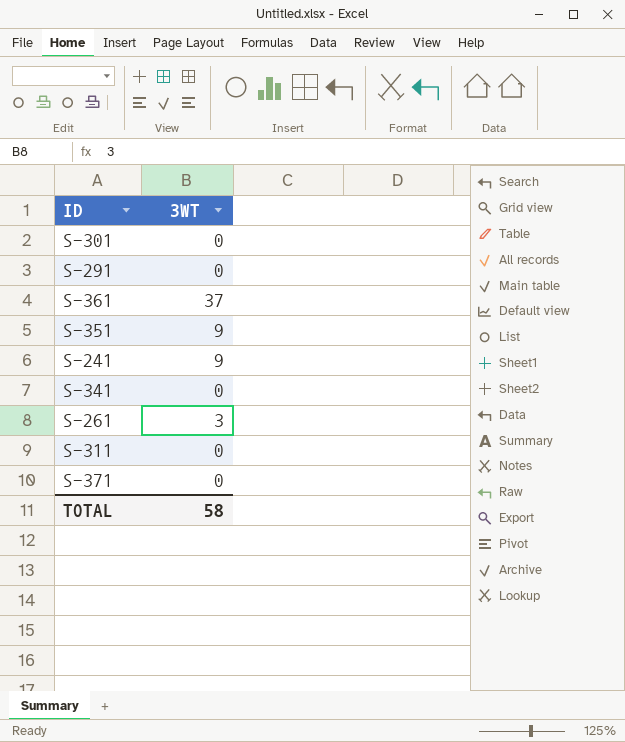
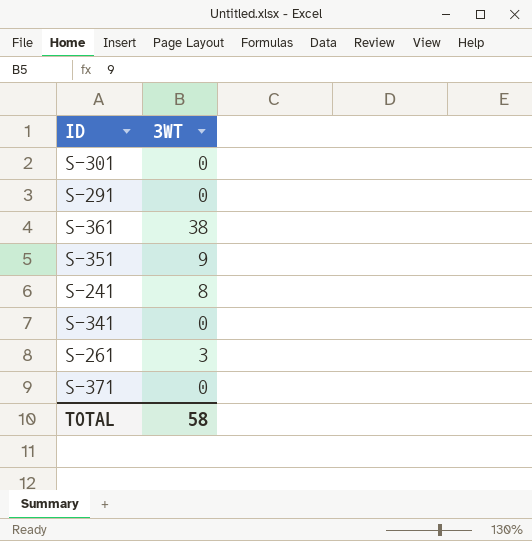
row S-311: 0 -> none
S-361 | 3WT: 37 -> 38
S-241 | 3WT: 9 -> 8

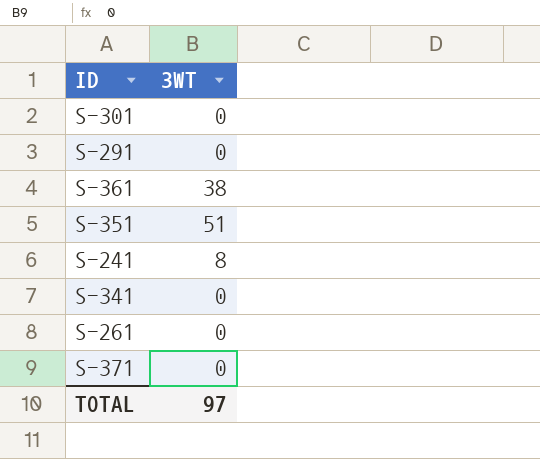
S-351 | 3WT: 9 -> 51
S-261 | 3WT: 3 -> 0
TOTAL | 3WT: 58 -> 97

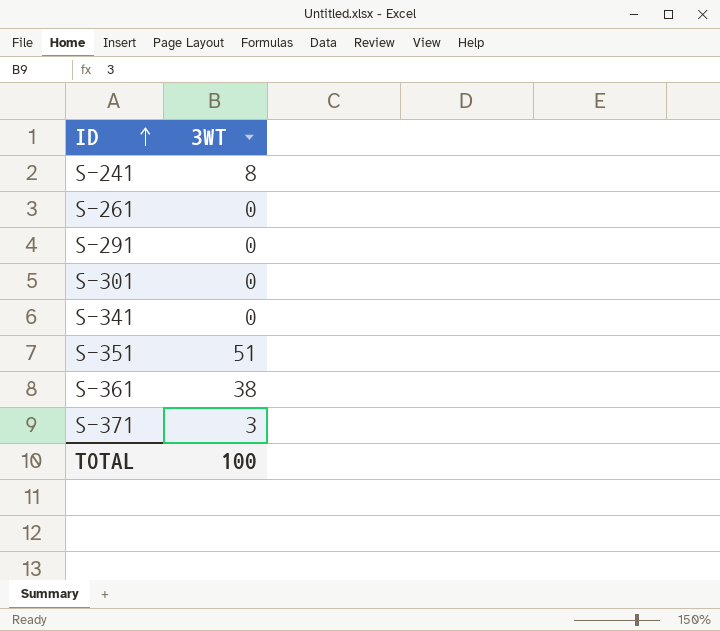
row order: none -> ID ascending
S-371 | 3WT: 0 -> 3
TOTAL | 3WT: 97 -> 100

